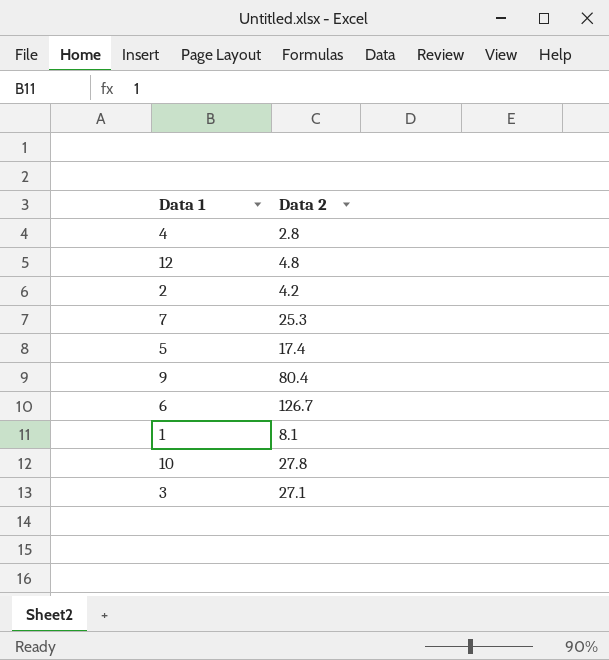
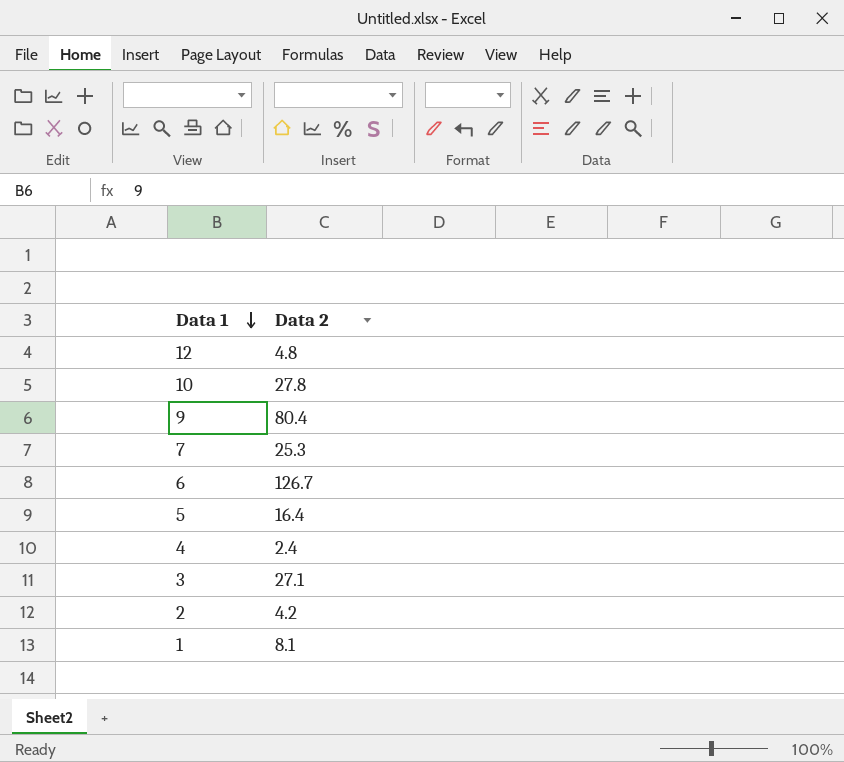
row order: none -> Data 1 descending
5 | Data 2: 17.4 -> 16.4
4 | Data 2: 2.8 -> 2.4

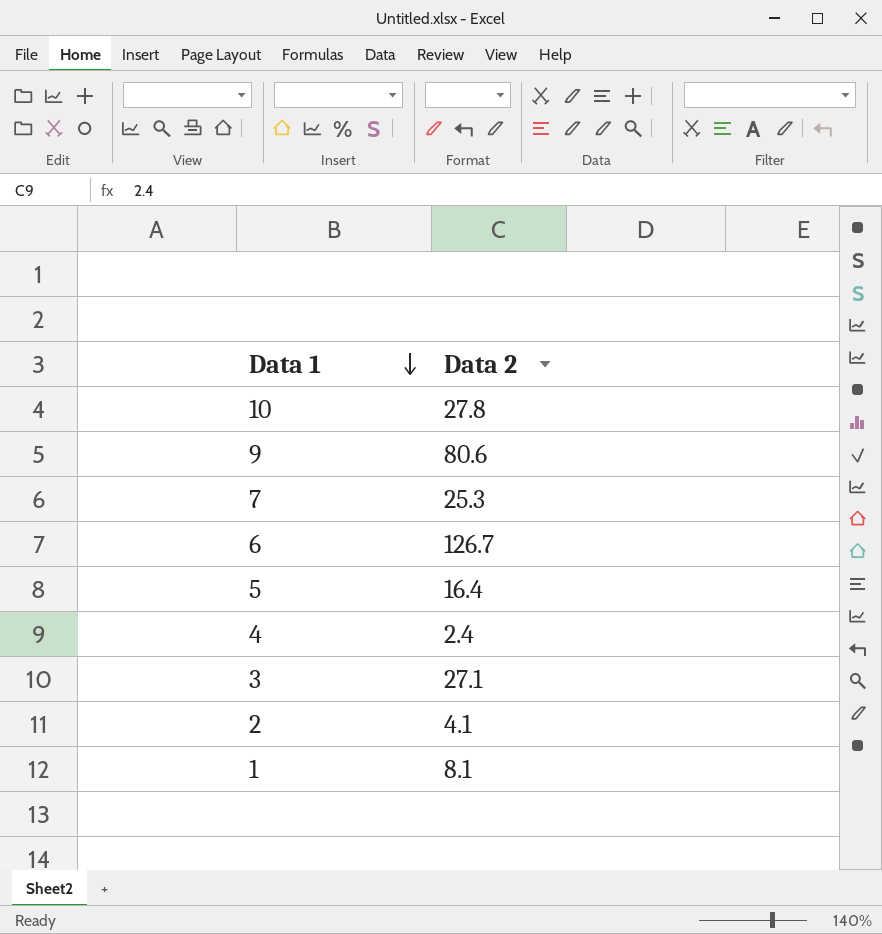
row 12: 4.8 -> none
9 | Data 2: 80.4 -> 80.6
2 | Data 2: 4.2 -> 4.1

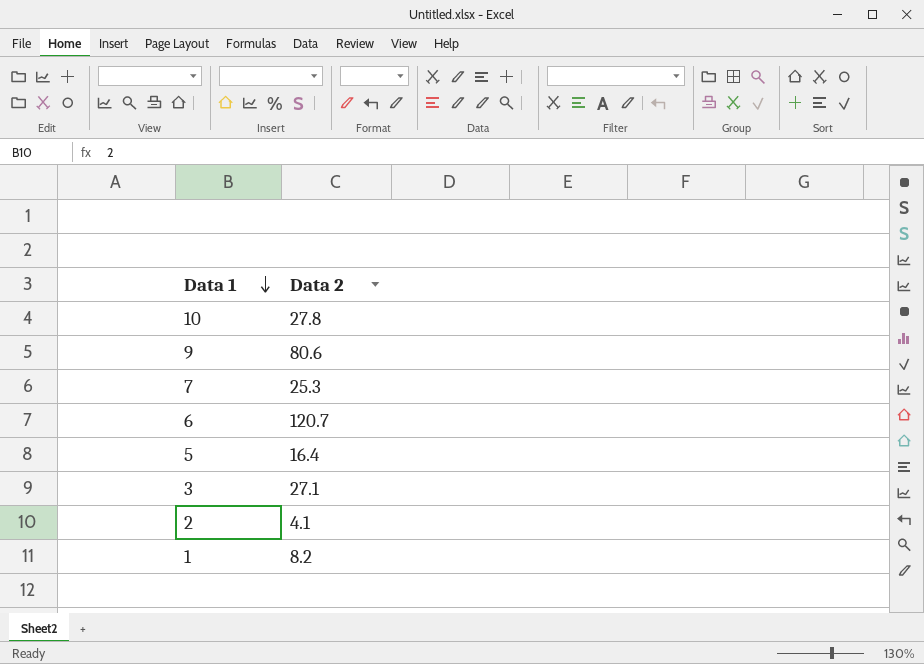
row 4: 2.4 -> none
6 | Data 2: 126.7 -> 120.7
1 | Data 2: 8.1 -> 8.2

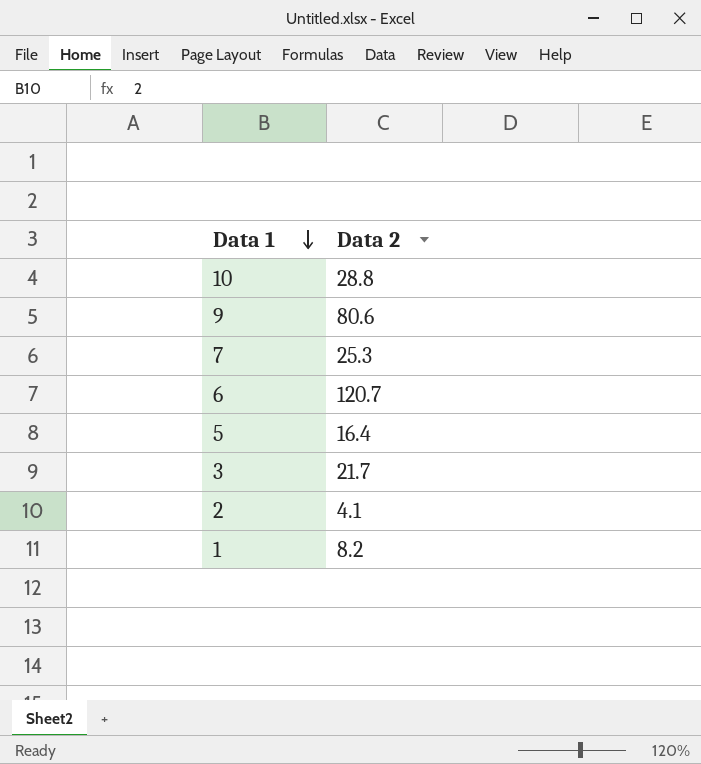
10 | Data 2: 27.8 -> 28.8
3 | Data 2: 27.1 -> 21.7

